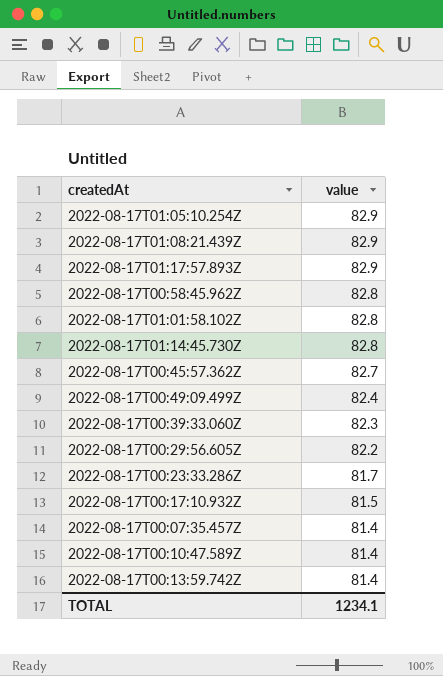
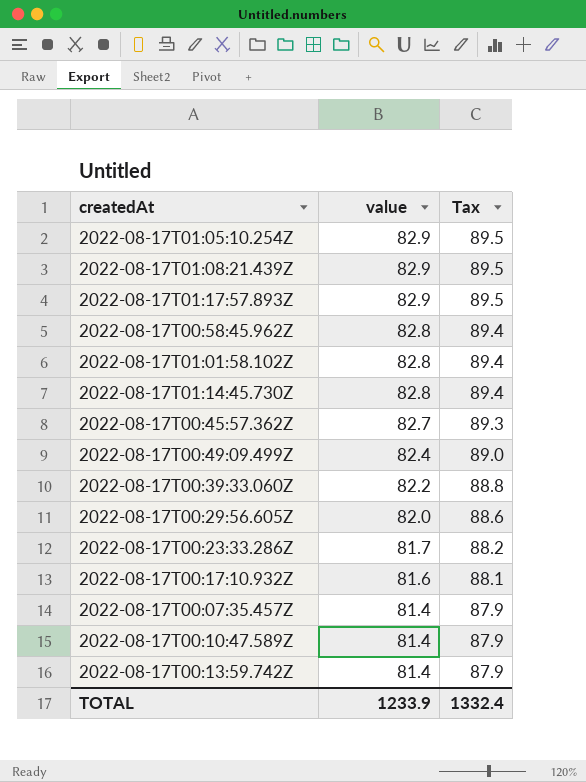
column Tax | formula: none -> [value] * 1.08
2022-08-17T00:39:33.060Z | value: 82.3 -> 82.2
2022-08-17T00:29:56.605Z | value: 82.2 -> 82.0
2022-08-17T00:17:10.932Z | value: 81.5 -> 81.6
TOTAL | value: 1234.1 -> 1233.9

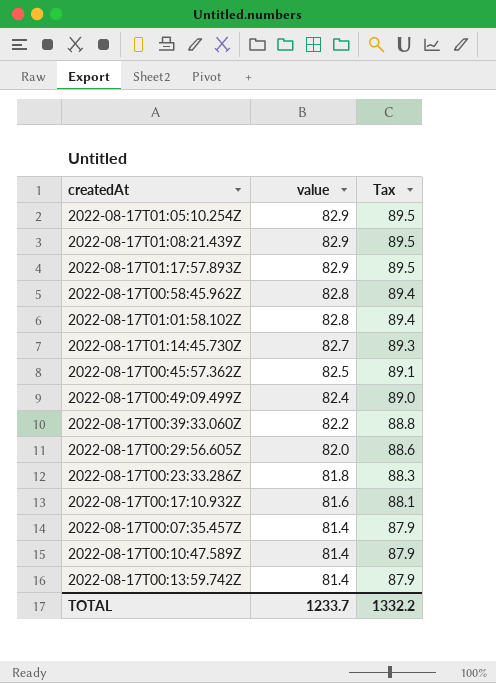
2022-08-17T01:14:45.730Z | value: 82.8 -> 82.7
2022-08-17T01:14:45.730Z | Tax: 89.4 -> 89.3
2022-08-17T00:45:57.362Z | value: 82.7 -> 82.5
2022-08-17T00:45:57.362Z | Tax: 89.3 -> 89.1
2022-08-17T00:23:33.286Z | value: 81.7 -> 81.8
2022-08-17T00:23:33.286Z | Tax: 88.2 -> 88.3
TOTAL | value: 1233.9 -> 1233.7
TOTAL | Tax: 1332.4 -> 1332.2

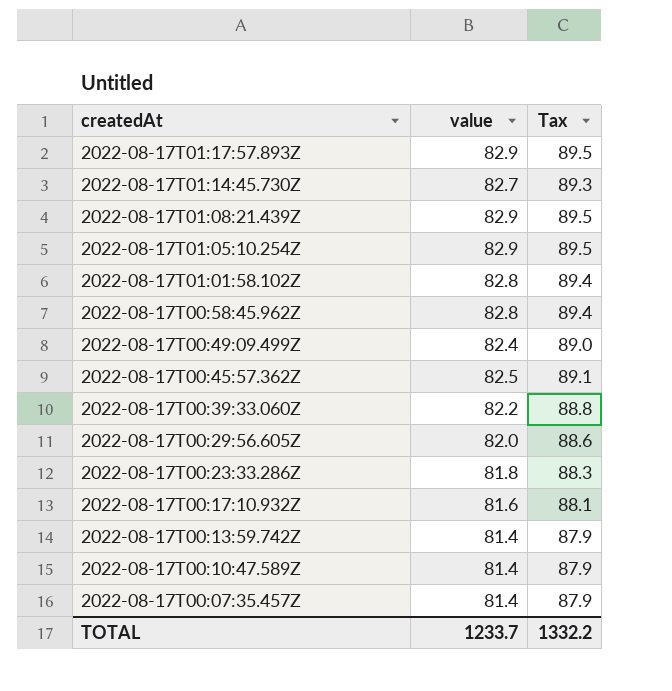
row order: value descending -> createdAt descending

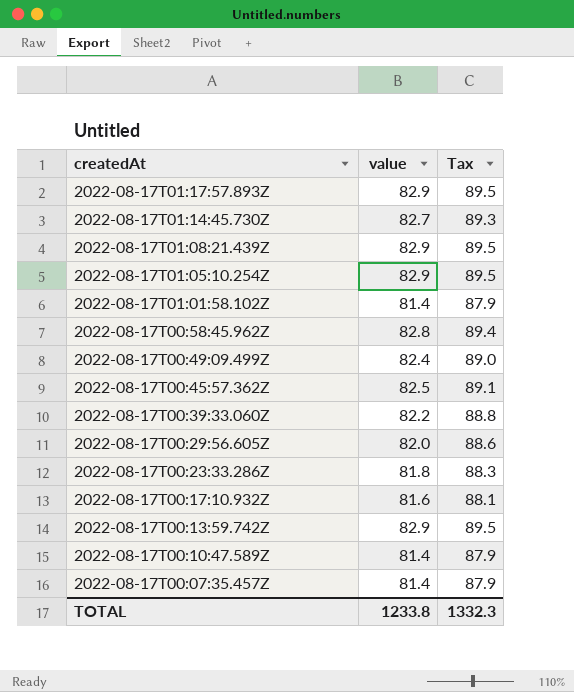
2022-08-17T01:01:58.102Z | value: 82.8 -> 81.4
2022-08-17T01:01:58.102Z | Tax: 89.4 -> 87.9
2022-08-17T00:13:59.742Z | value: 81.4 -> 82.9
2022-08-17T00:13:59.742Z | Tax: 87.9 -> 89.5
TOTAL | value: 1233.7 -> 1233.8
TOTAL | Tax: 1332.2 -> 1332.3

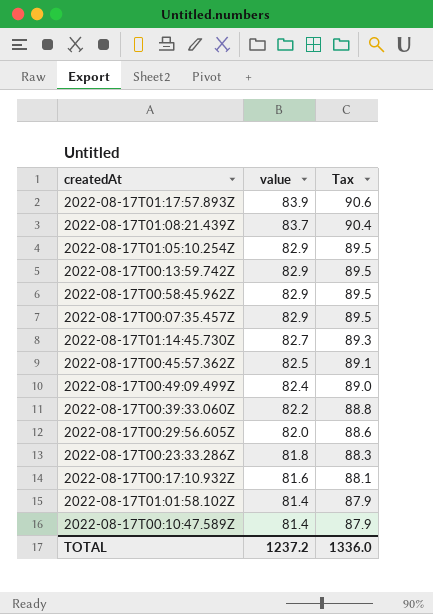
row order: createdAt descending -> value descending
2022-08-17T01:17:57.893Z | value: 82.9 -> 83.9
2022-08-17T01:17:57.893Z | Tax: 89.5 -> 90.6
2022-08-17T01:08:21.439Z | value: 82.9 -> 83.7
2022-08-17T01:08:21.439Z | Tax: 89.5 -> 90.4
2022-08-17T00:58:45.962Z | value: 82.8 -> 82.9
2022-08-17T00:58:45.962Z | Tax: 89.4 -> 89.5
2022-08-17T00:07:35.457Z | value: 81.4 -> 82.9
2022-08-17T00:07:35.457Z | Tax: 87.9 -> 89.5
TOTAL | value: 1233.8 -> 1237.2
TOTAL | Tax: 1332.3 -> 1336.0

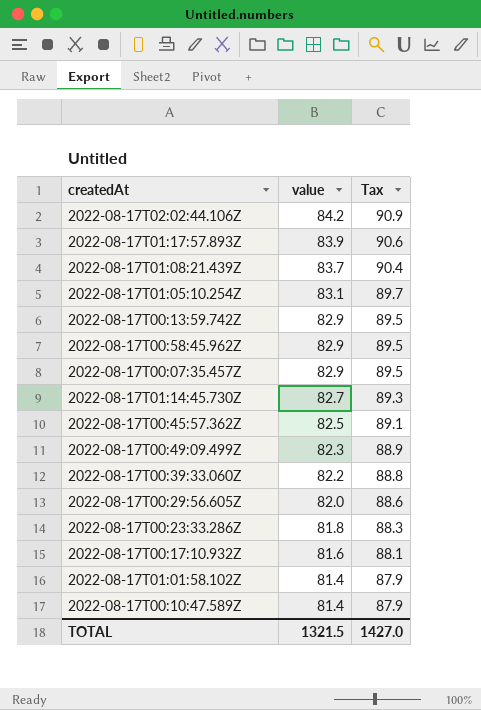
row 2022-08-17T02:02:44.106Z: none -> 84.2 | 90.9
2022-08-17T01:05:10.254Z | value: 82.9 -> 83.1
2022-08-17T01:05:10.254Z | Tax: 89.5 -> 89.7
2022-08-17T00:49:09.499Z | value: 82.4 -> 82.3
2022-08-17T00:49:09.499Z | Tax: 89.0 -> 88.9
TOTAL | value: 1237.2 -> 1321.5
TOTAL | Tax: 1336.0 -> 1427.0

